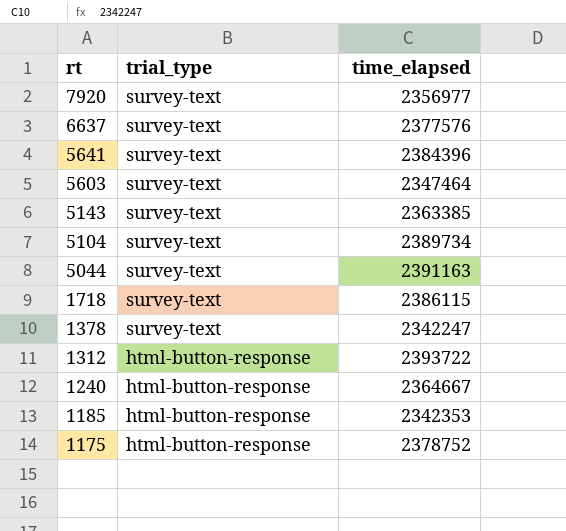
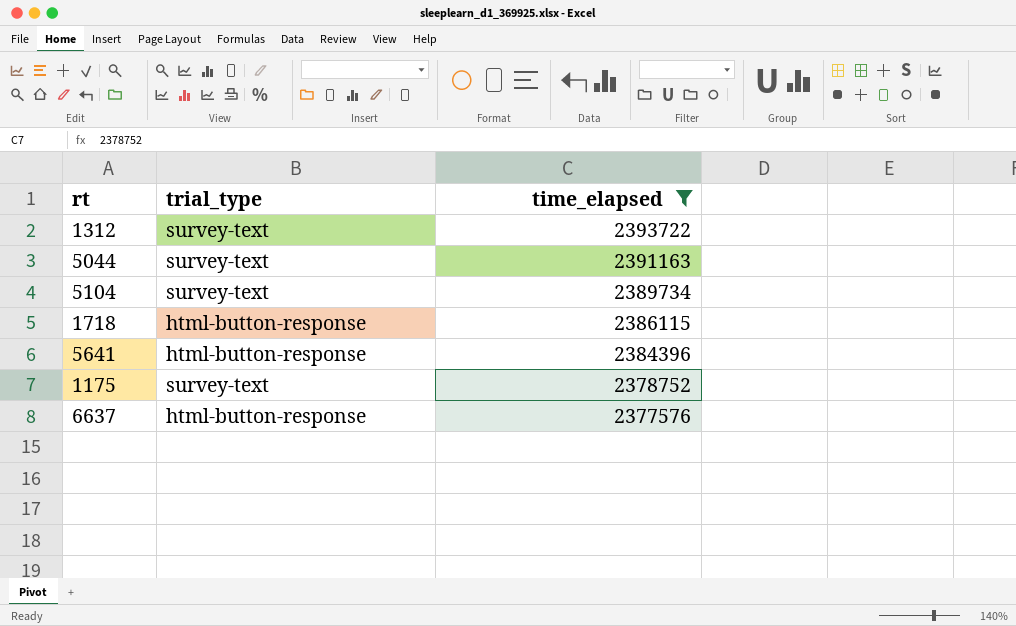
filter: none -> time_elapsed >= 2377576
row order: rt descending -> time_elapsed descending
1312 | trial_type: html-button-response -> survey-text
1718 | trial_type: survey-text -> html-button-response
5641 | trial_type: survey-text -> html-button-response
1175 | trial_type: html-button-response -> survey-text
6637 | trial_type: survey-text -> html-button-response

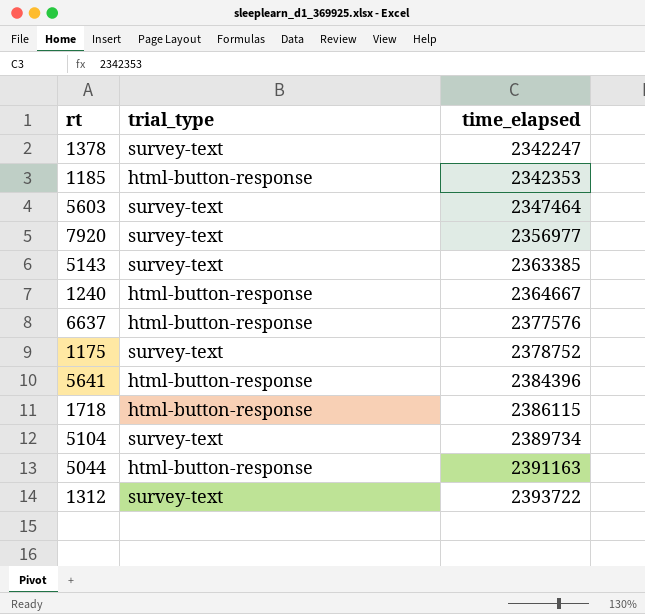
filter: time_elapsed >= 2377576 -> none
row order: time_elapsed descending -> time_elapsed ascending
5044 | trial_type: survey-text -> html-button-response

